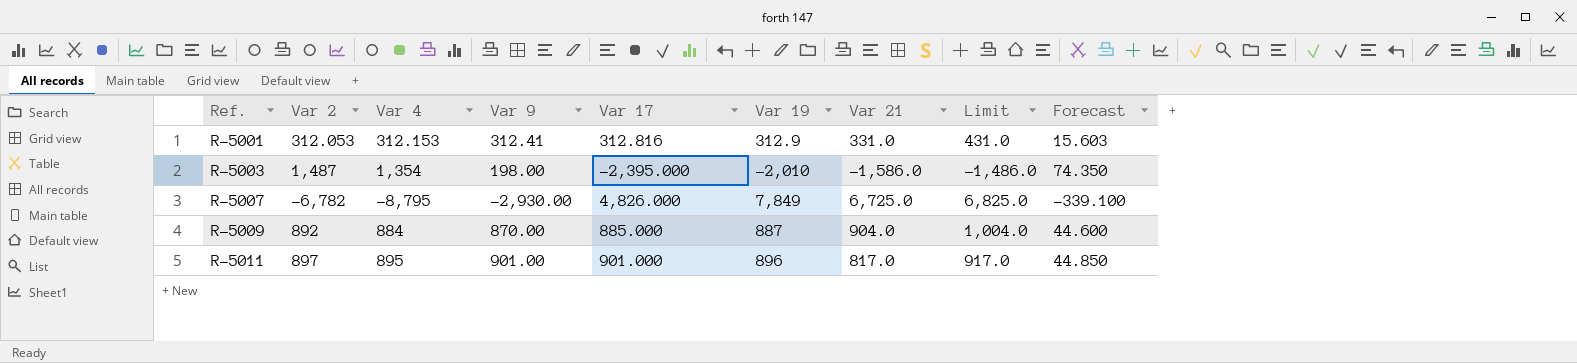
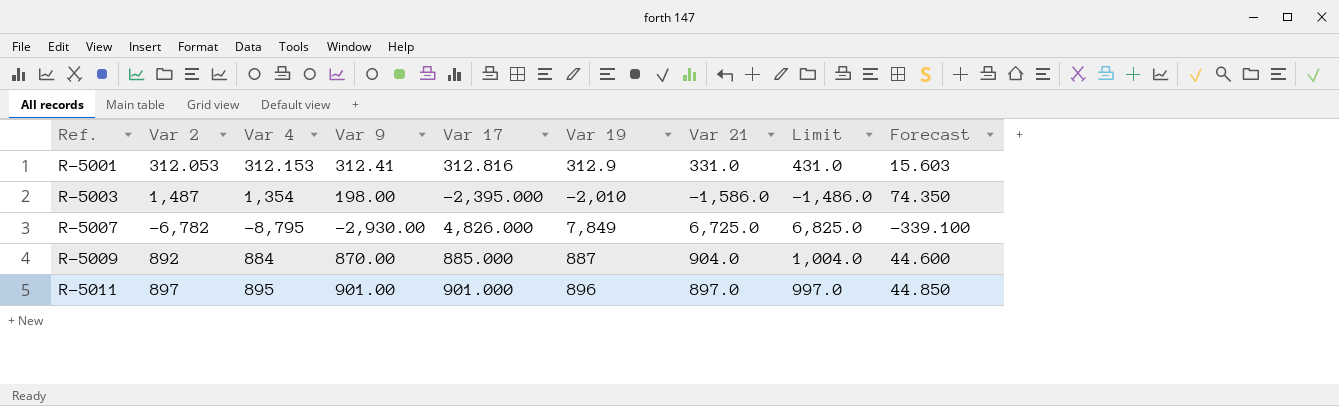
R-5011 | Var 21: 817.0 -> 897.0
R-5011 | Limit: 917.0 -> 997.0

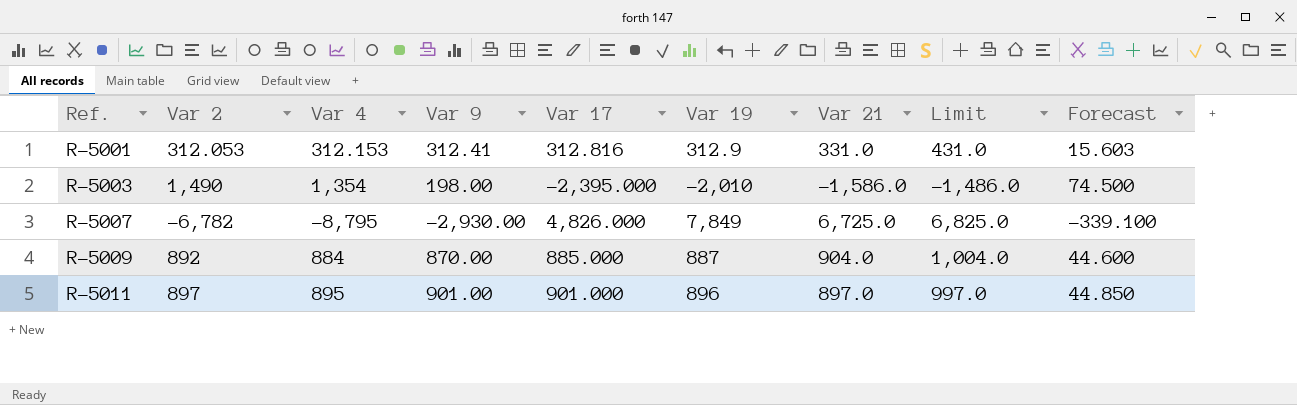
R-5003 | Var 2: 1,487 -> 1,490
R-5003 | Forecast: 74.350 -> 74.500

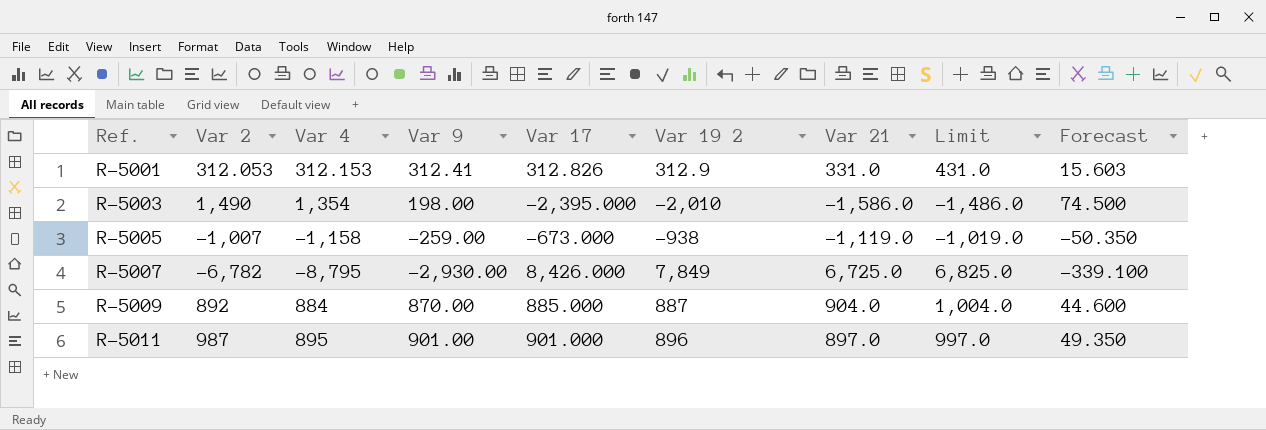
column name: Var 19 -> Var 19 2
R-5001 | Var 17: 312.816 -> 312.826
row R-5005: none -> -1,007 | -1,158 | -259.00 | -673.000 | -938 | -1,119.0 | -1,019.0 | -50.350
R-5007 | Var 17: 4,826.000 -> 8,426.000
R-5011 | Var 2: 897 -> 987
R-5011 | Forecast: 44.850 -> 49.350

